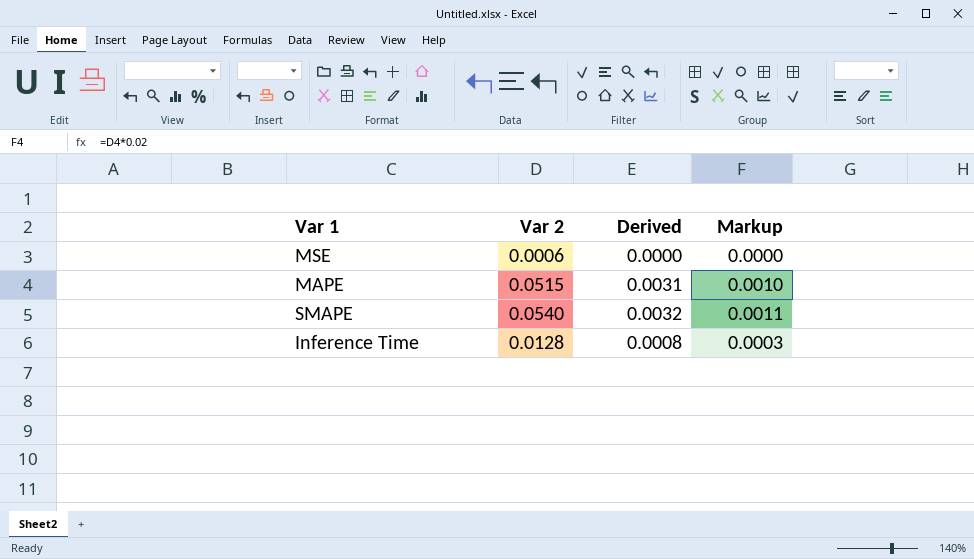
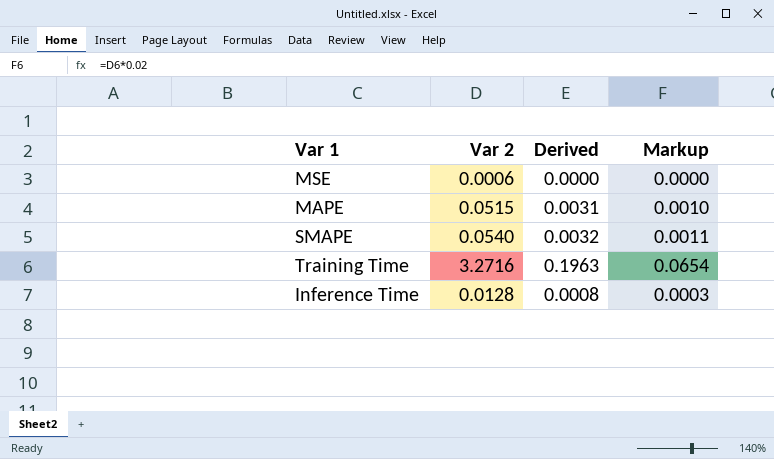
row Training Time: none -> 3.2716 | 0.1963 | 0.0654

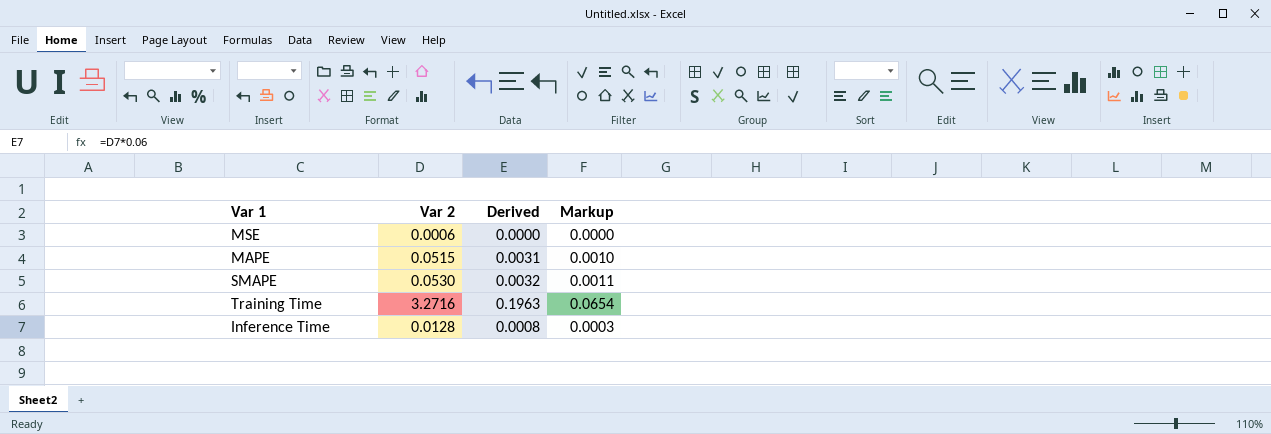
SMAPE | Var 2: 0.0540 -> 0.0530

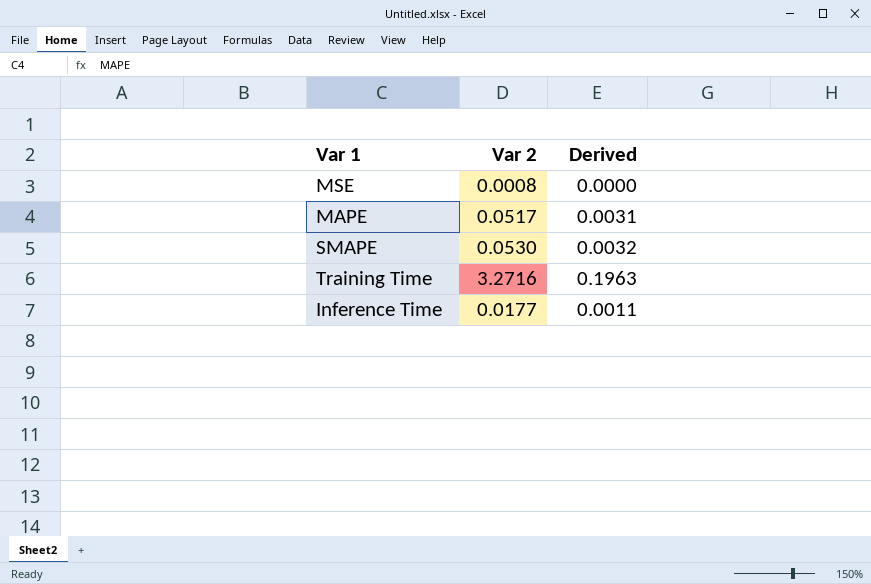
column Markup | formula: [Var 2] * 0.02 -> none
MSE | Var 2: 0.0006 -> 0.0008
MAPE | Var 2: 0.0515 -> 0.0517
Inference Time | Var 2: 0.0128 -> 0.0177
Inference Time | Derived: 0.0008 -> 0.0011

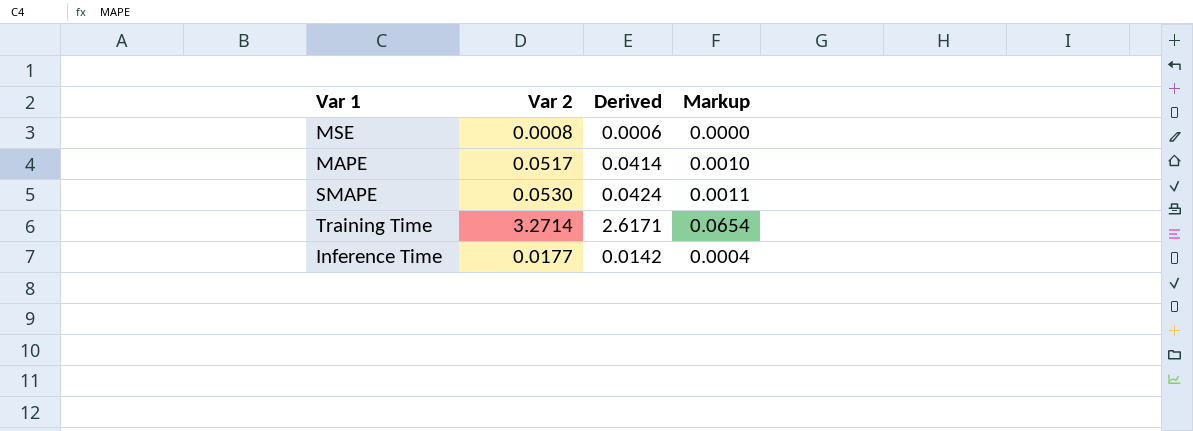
column Derived | formula: [Var 2] * 0.06 -> [Var 2] * 0.8
column Markup | formula: none -> [Var 2] * 0.02
Training Time | Var 2: 3.2716 -> 3.2714

